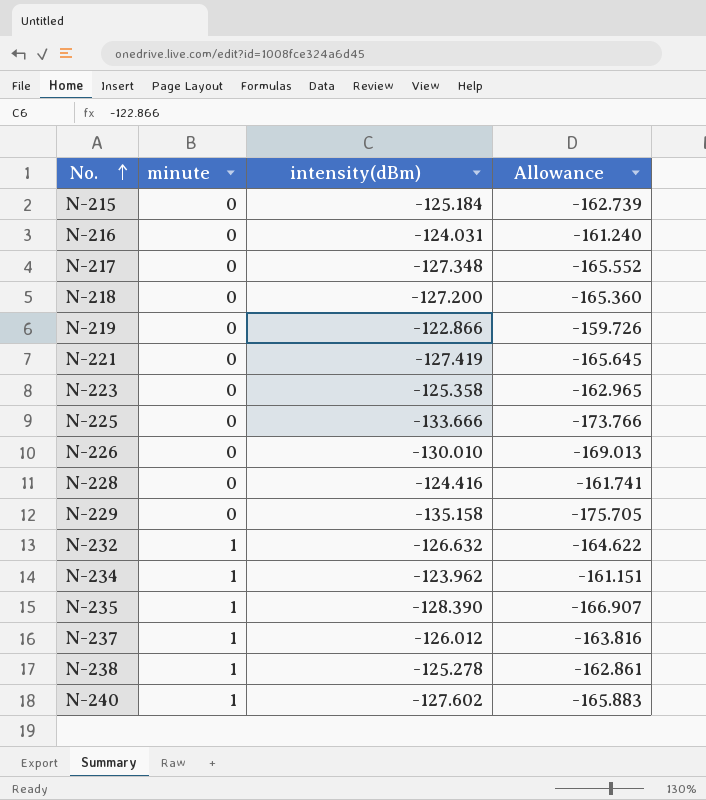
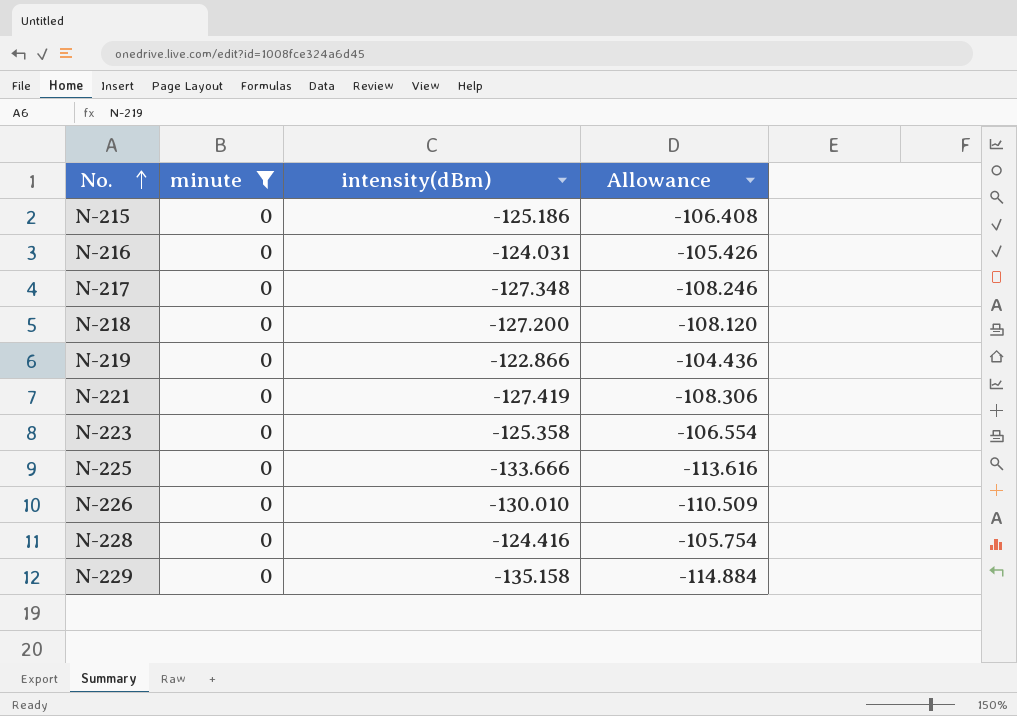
filter: none -> minute = 0
column Allowance | formula: [intensity(dBm)] * 1.3 -> [intensity(dBm)] * 0.85
N-215 | intensity(dBm): -125.184 -> -125.186

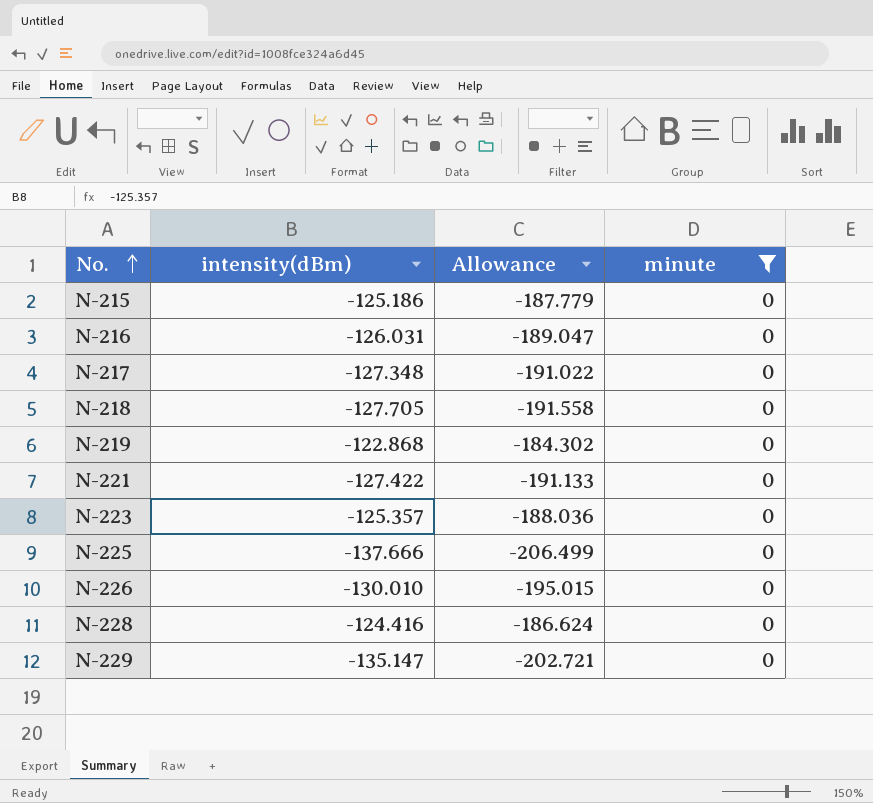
column Allowance | formula: [intensity(dBm)] * 0.85 -> [intensity(dBm)] * 1.5
column minute | position: 2 -> 4
N-216 | intensity(dBm): -124.031 -> -126.031
N-218 | intensity(dBm): -127.200 -> -127.705
N-219 | intensity(dBm): -122.866 -> -122.868
N-221 | intensity(dBm): -127.419 -> -127.422
N-223 | intensity(dBm): -125.358 -> -125.357
N-225 | intensity(dBm): -133.666 -> -137.666
N-229 | intensity(dBm): -135.158 -> -135.147

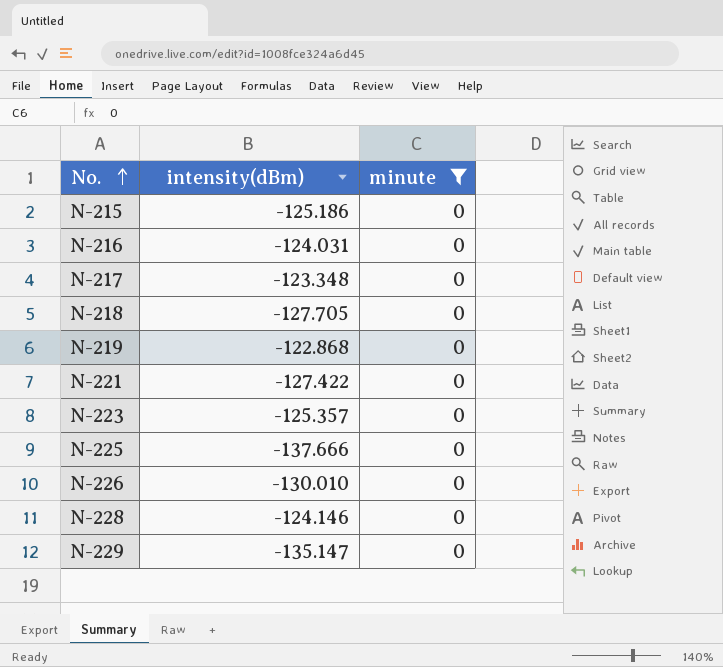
column Allowance | formula: [intensity(dBm)] * 1.5 -> none
N-216 | intensity(dBm): -126.031 -> -124.031
N-217 | intensity(dBm): -127.348 -> -123.348
N-228 | intensity(dBm): -124.416 -> -124.146

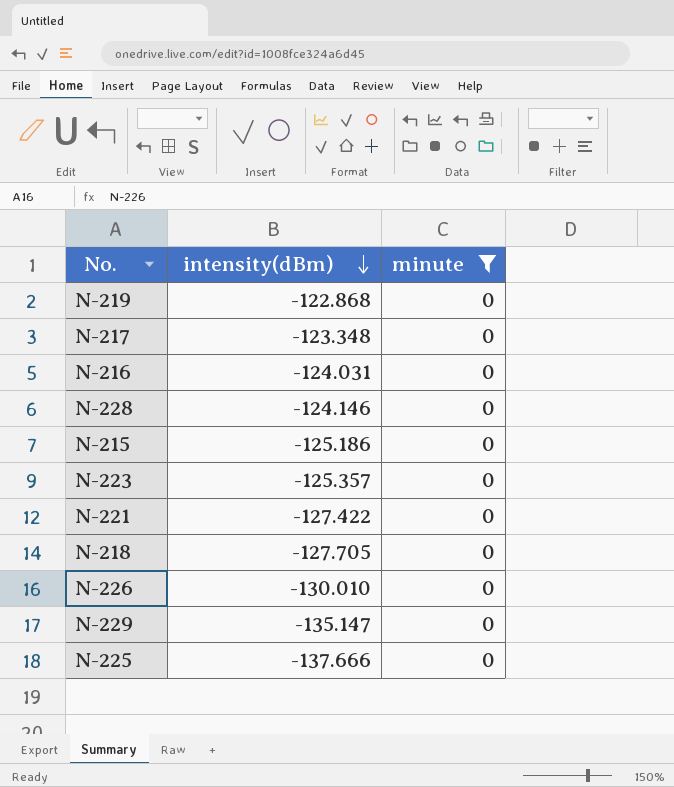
row order: No. ascending -> intensity(dBm) descending

